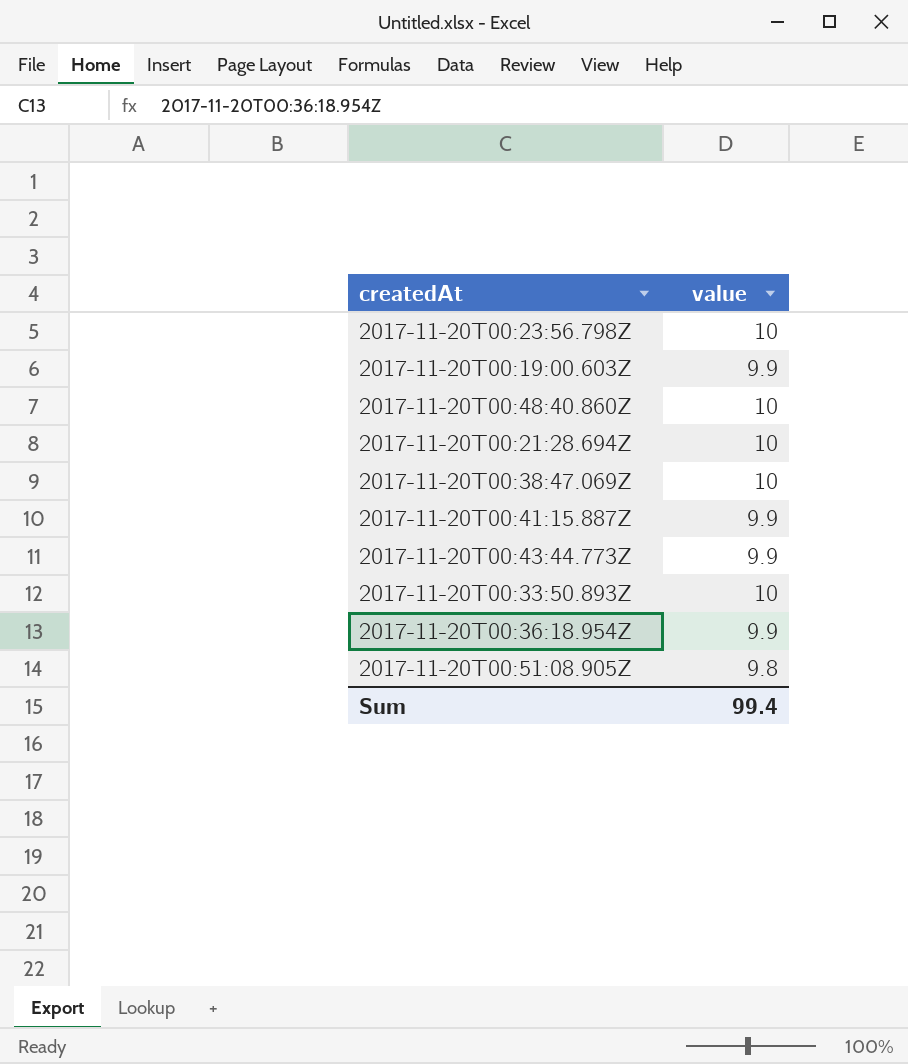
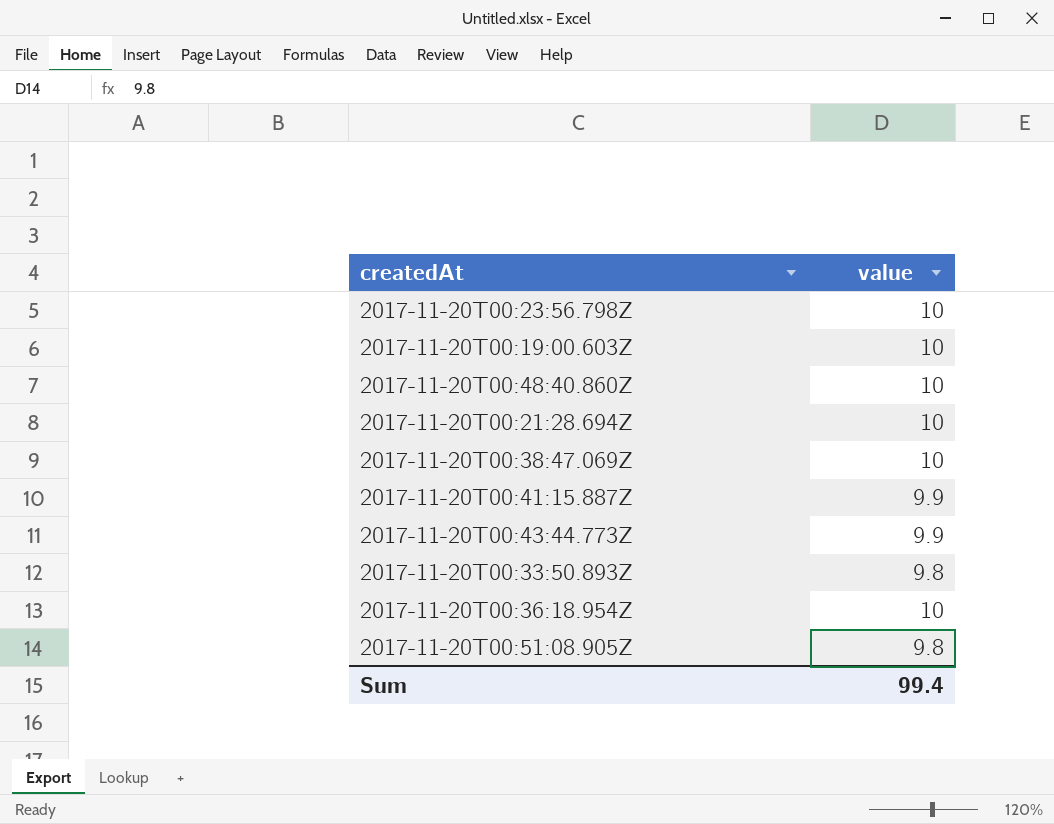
2017-11-20T00:19:00.603Z | value: 9.9 -> 10
2017-11-20T00:33:50.893Z | value: 10 -> 9.8
2017-11-20T00:36:18.954Z | value: 9.9 -> 10

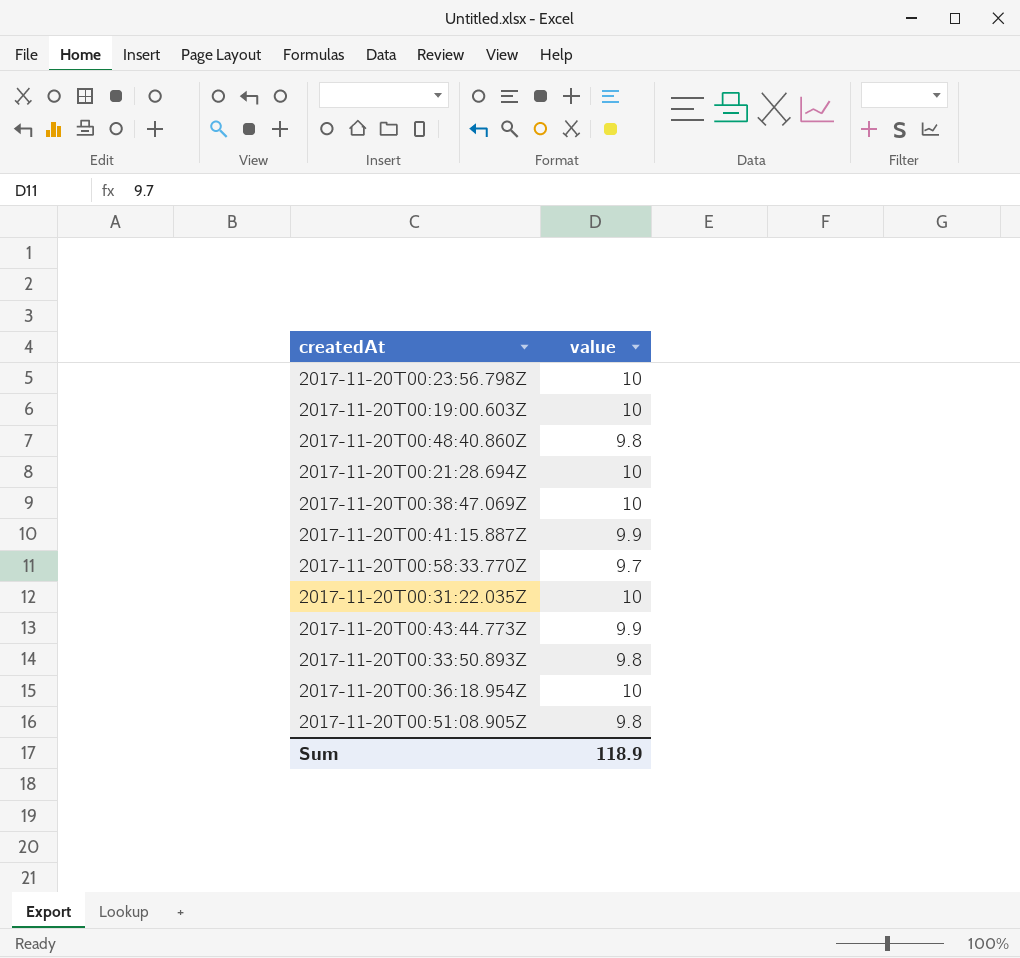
2017-11-20T00:48:40.860Z | value: 10 -> 9.8
row 2017-11-20T00:58:33.770Z: none -> 9.7
row 2017-11-20T00:31:22.035Z: none -> 10
Sum | value: 99.4 -> 118.9

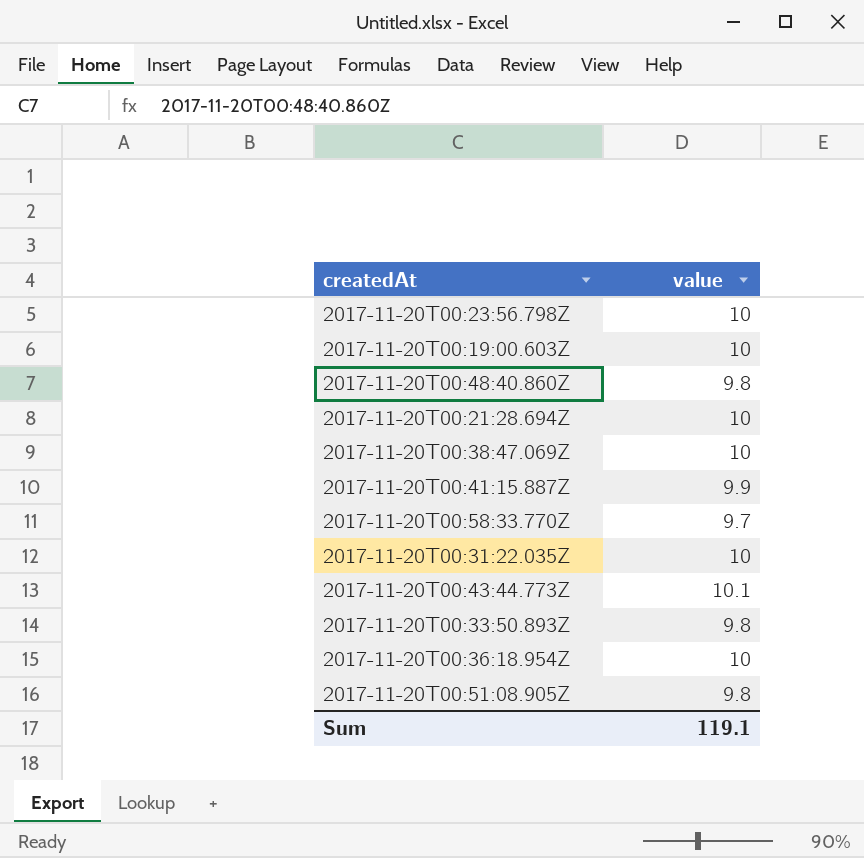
2017-11-20T00:43:44.773Z | value: 9.9 -> 10.1
Sum | value: 118.9 -> 119.1

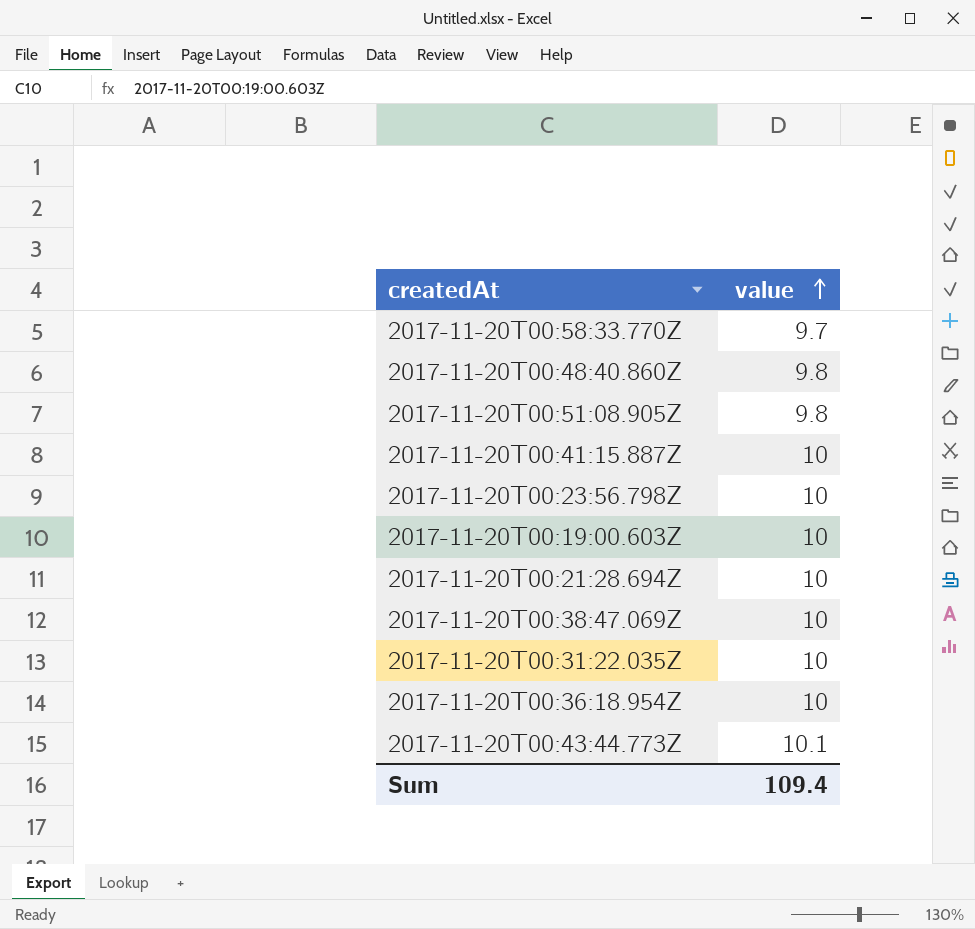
row order: none -> value ascending
row 2017-11-20T00:33:50.893Z: 9.8 -> none
2017-11-20T00:41:15.887Z | value: 9.9 -> 10
Sum | value: 119.1 -> 109.4

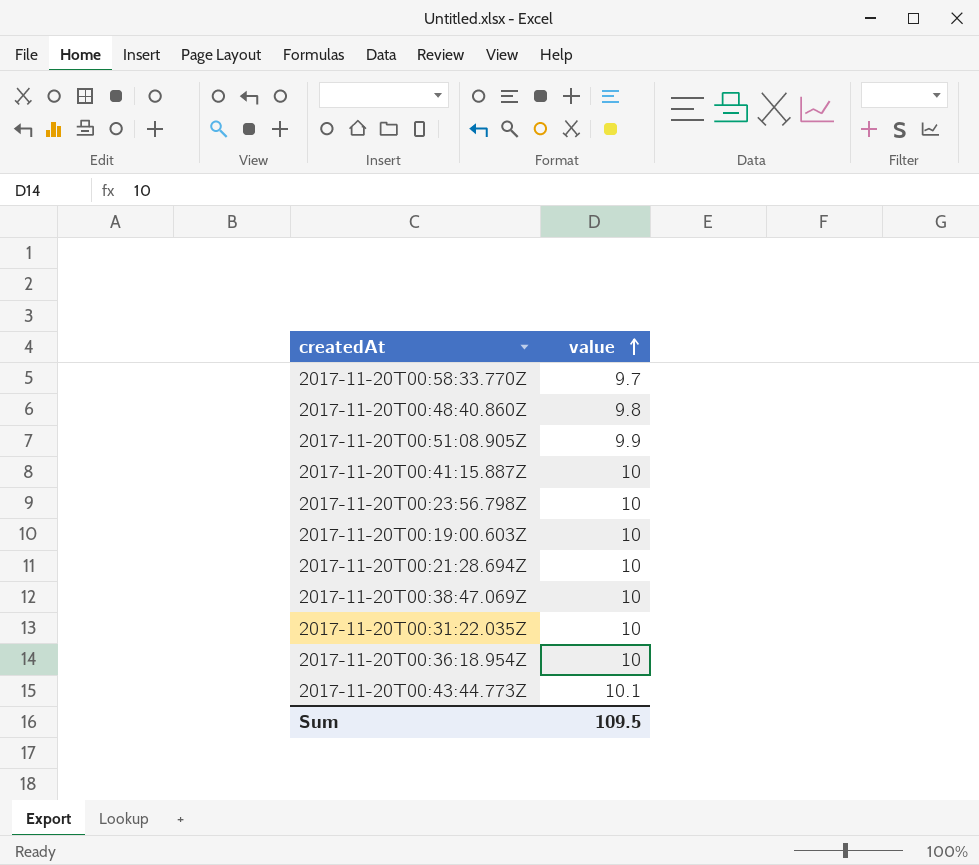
2017-11-20T00:51:08.905Z | value: 9.8 -> 9.9
Sum | value: 109.4 -> 109.5

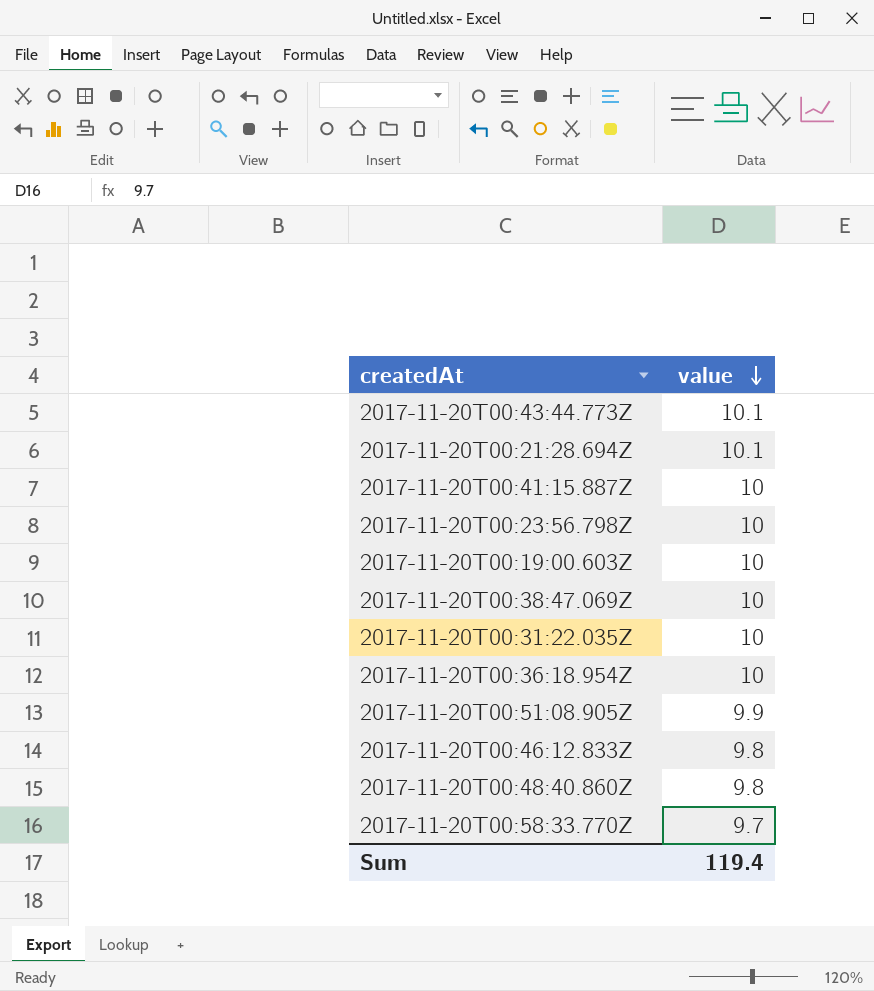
row order: value ascending -> value descending
2017-11-20T00:21:28.694Z | value: 10 -> 10.1
row 2017-11-20T00:46:12.833Z: none -> 9.8
Sum | value: 109.5 -> 119.4

